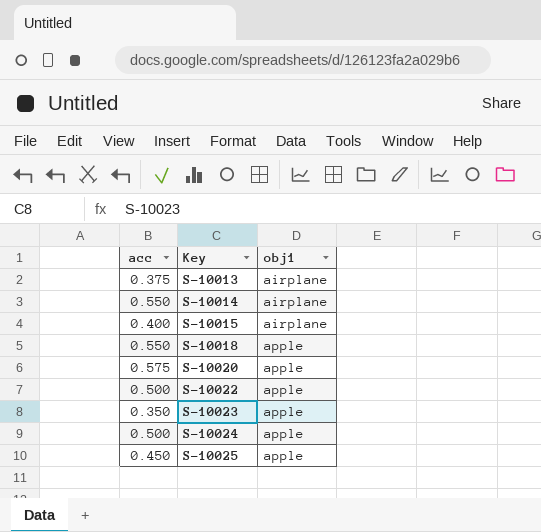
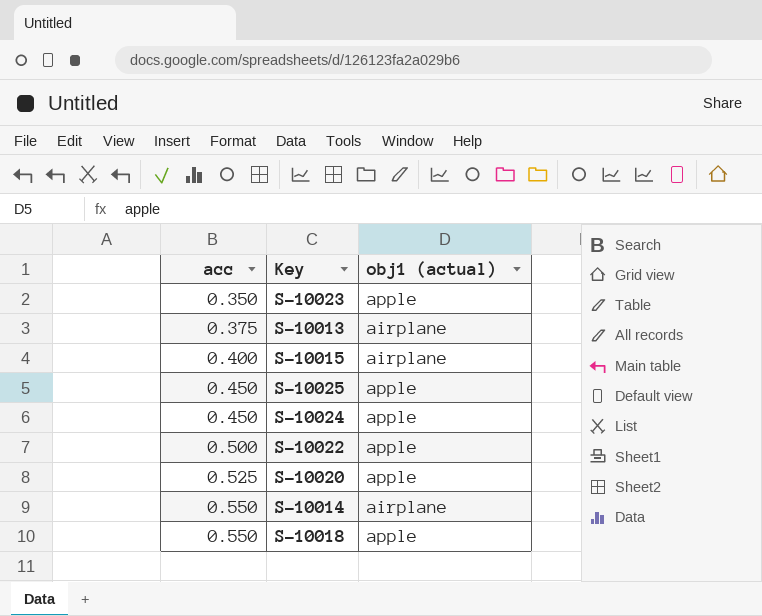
row order: Key ascending -> acc ascending
column name: obj1 -> obj1 (actual)
S-10024 | acc: 0.500 -> 0.450
S-10020 | acc: 0.575 -> 0.525

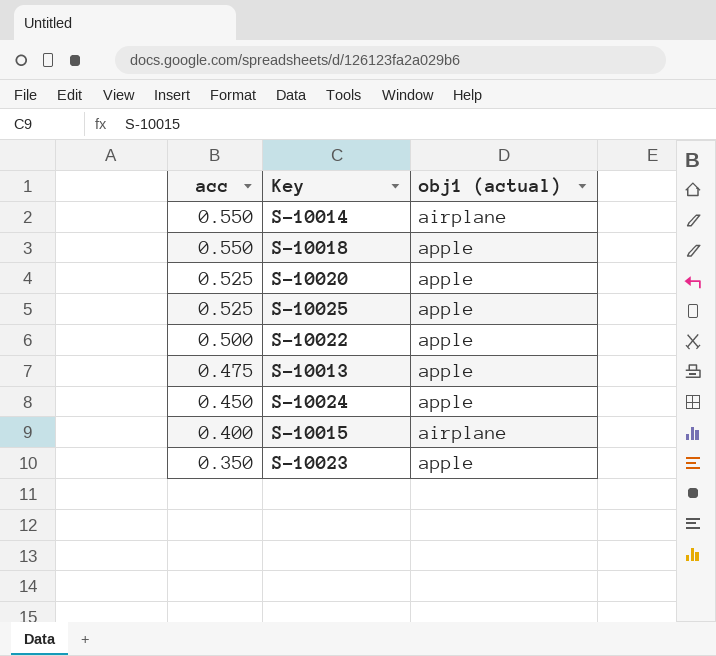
row order: acc ascending -> acc descending
S-10025 | acc: 0.450 -> 0.525
S-10013 | acc: 0.375 -> 0.475
S-10013 | obj1 (actual): airplane -> apple

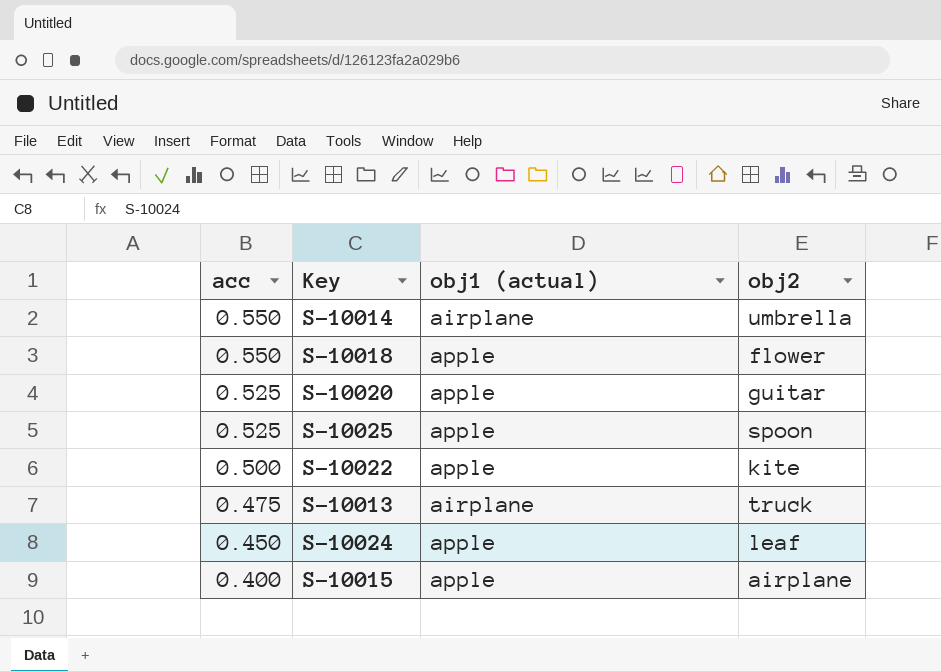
column obj2 | position: none -> 4
row S-10023: 0.350 | apple -> none
S-10013 | obj1 (actual): apple -> airplane
S-10015 | obj1 (actual): airplane -> apple

